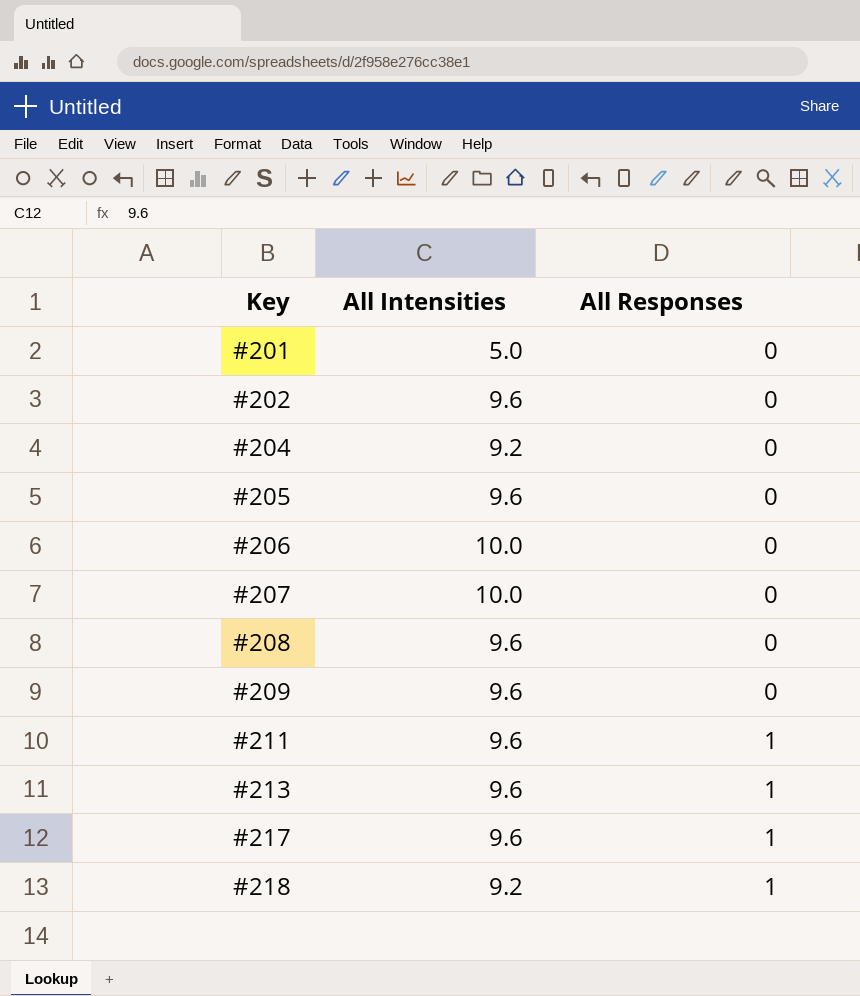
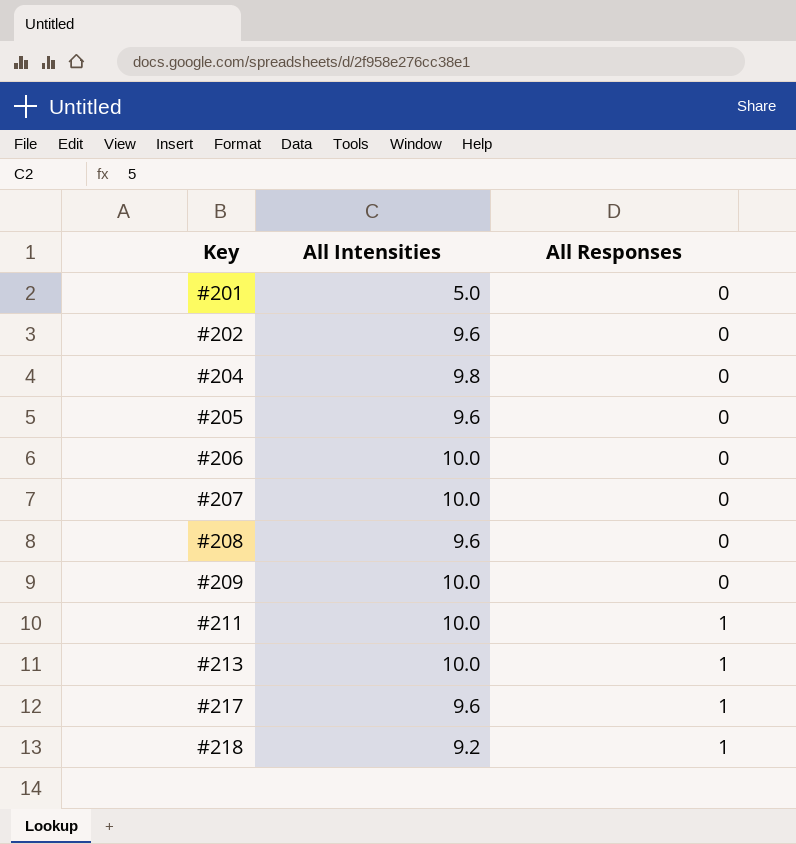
#204 | All Intensities: 9.2 -> 9.8
#209 | All Intensities: 9.6 -> 10.0
#211 | All Intensities: 9.6 -> 10.0
#213 | All Intensities: 9.6 -> 10.0

